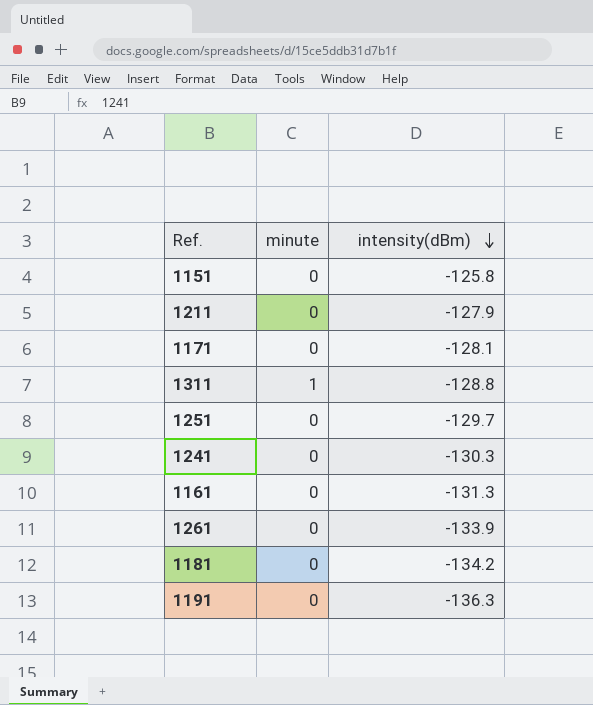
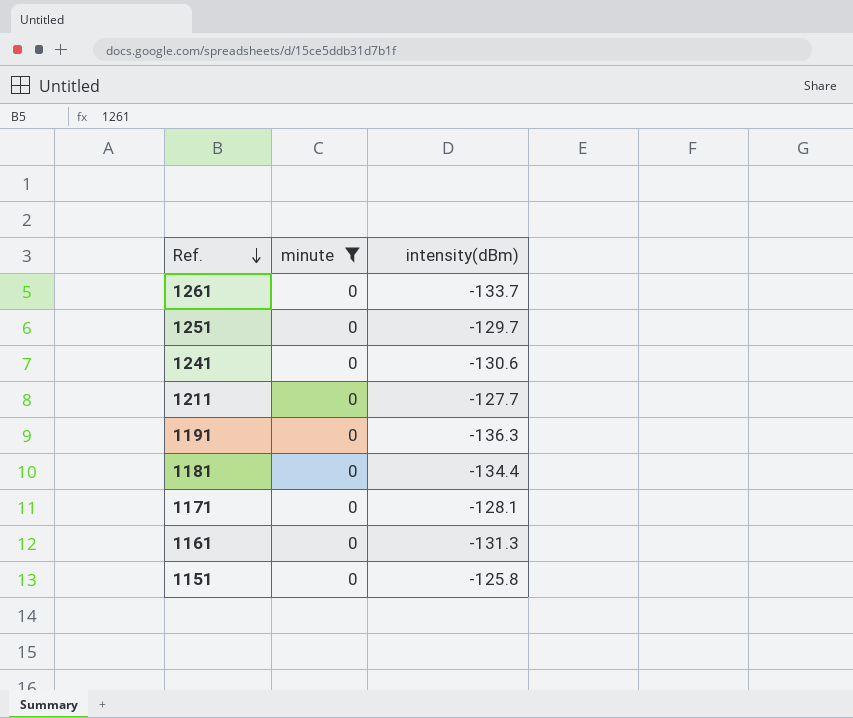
filter: none -> minute = 0
row order: intensity(dBm) descending -> Ref. descending
1261 | intensity(dBm): -133.9 -> -133.7
1241 | intensity(dBm): -130.3 -> -130.6
1211 | intensity(dBm): -127.9 -> -127.7
1181 | intensity(dBm): -134.2 -> -134.4

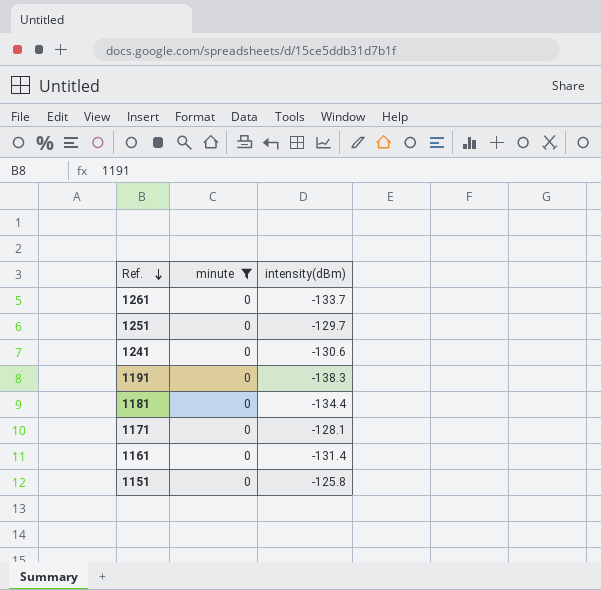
row 1211: 0 | -127.7 -> none
1191 | intensity(dBm): -136.3 -> -138.3
1161 | intensity(dBm): -131.3 -> -131.4

